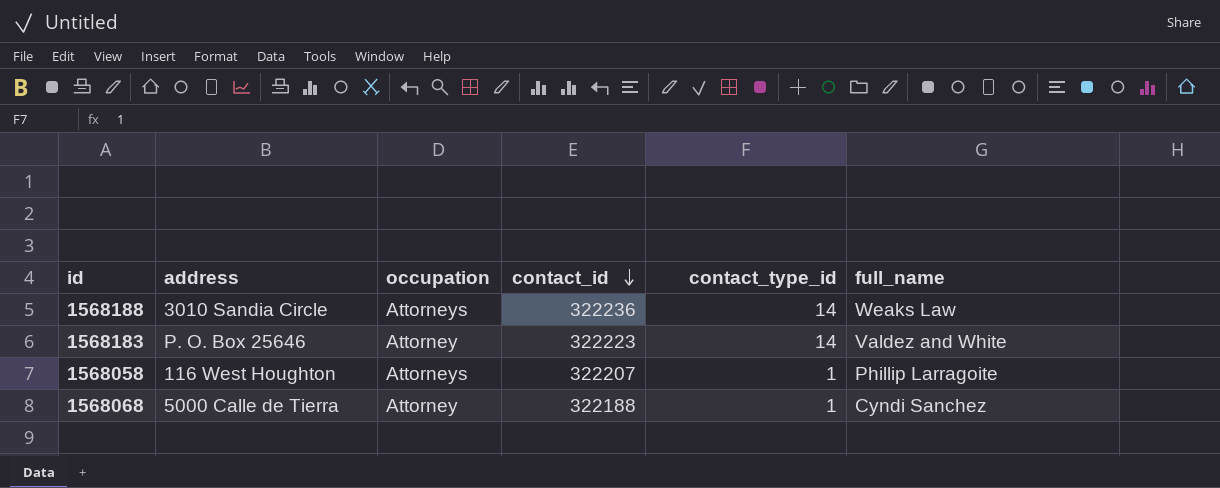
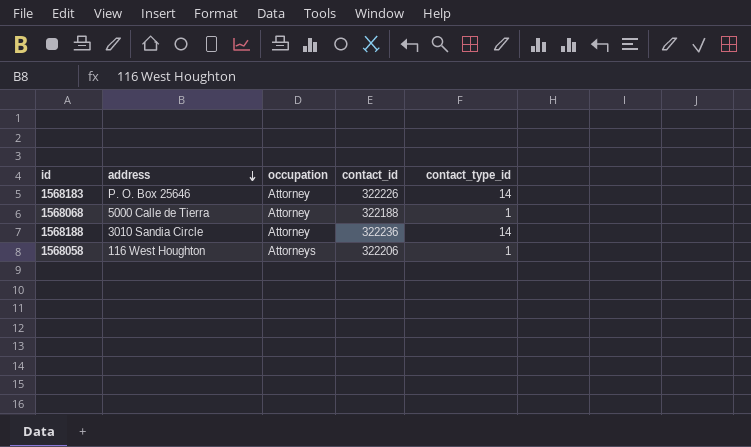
row order: contact_id descending -> address descending
column full_name | position: 6 -> none
1568183 | contact_id: 322223 -> 322226
1568188 | occupation: Attorneys -> Attorney
1568058 | contact_id: 322207 -> 322206

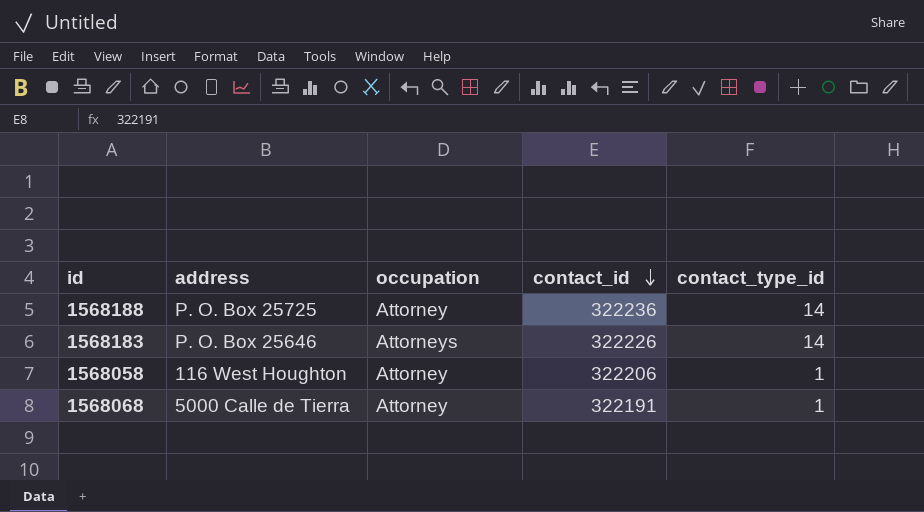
row order: address descending -> contact_id descending
1568188 | address: 3010 Sandia Circle -> P. O. Box 25725
1568183 | occupation: Attorney -> Attorneys
1568058 | occupation: Attorneys -> Attorney
1568068 | contact_id: 322188 -> 322191

